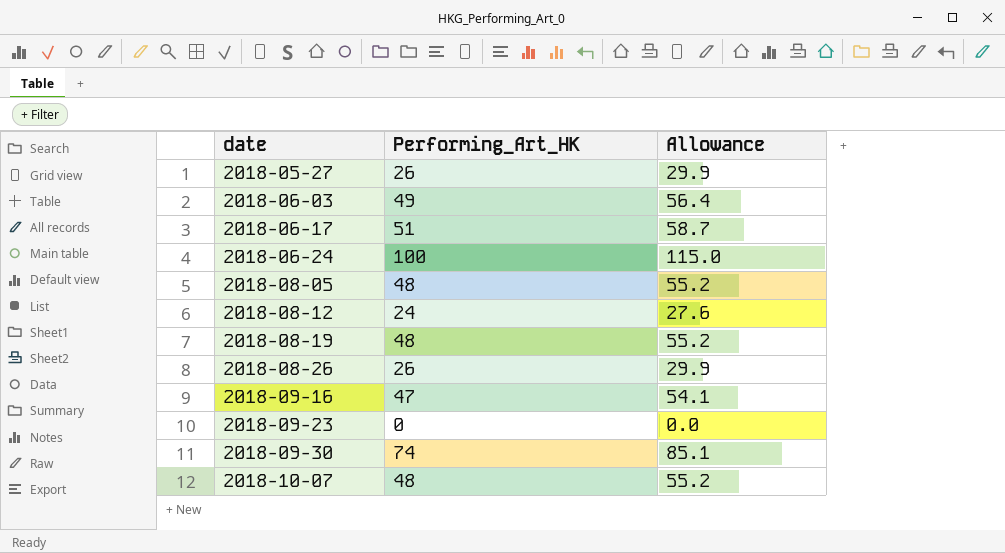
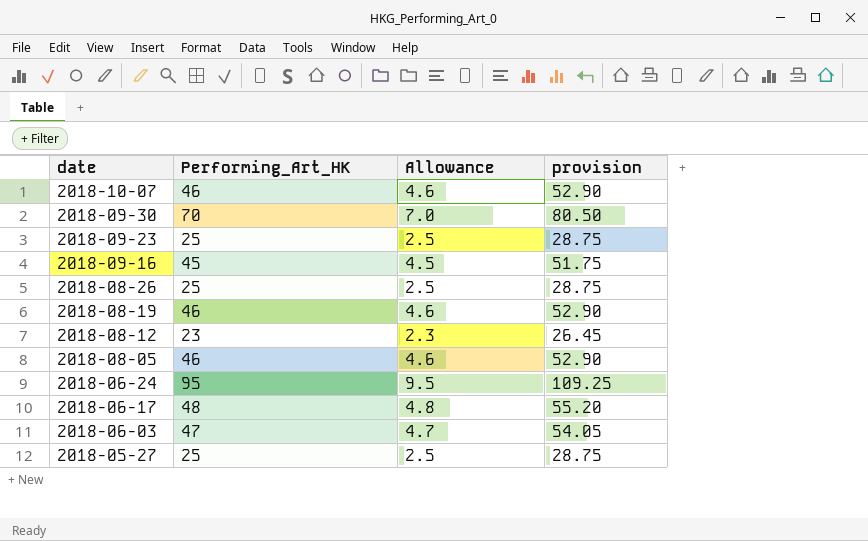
row order: date ascending -> date descending
column Allowance | formula: [Performing_Art_HK] * 1.15 -> [Performing_Art_HK] * 0.1
column provision | formula: none -> [Performing_Art_HK] * 1.15
2018-10-07 | Performing_Art_HK: 48 -> 46
2018-09-30 | Performing_Art_HK: 74 -> 70
2018-09-23 | Performing_Art_HK: 0 -> 25
2018-09-16 | Performing_Art_HK: 47 -> 45
2018-08-26 | Performing_Art_HK: 26 -> 25
2018-08-19 | Performing_Art_HK: 48 -> 46
2018-08-12 | Performing_Art_HK: 24 -> 23
2018-08-05 | Performing_Art_HK: 48 -> 46
2018-06-24 | Performing_Art_HK: 100 -> 95
2018-06-17 | Performing_Art_HK: 51 -> 48
2018-06-03 | Performing_Art_HK: 49 -> 47
2018-05-27 | Performing_Art_HK: 26 -> 25

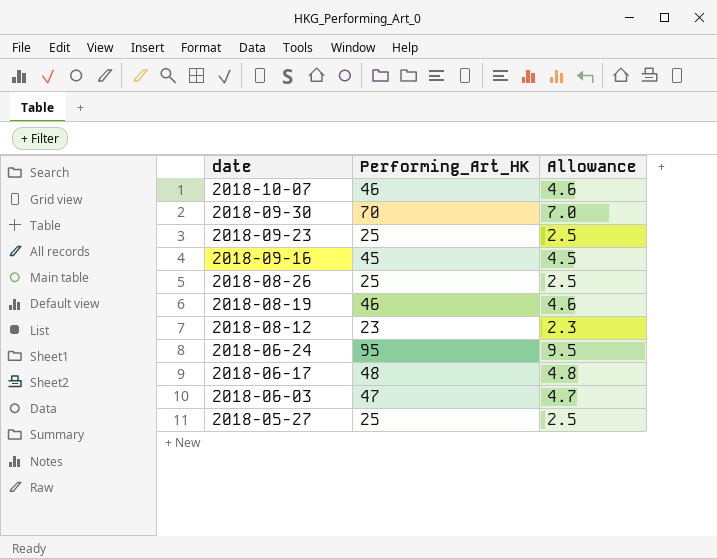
column provision | formula: [Performing_Art_HK] * 1.15 -> none
row 2018-08-05: 46 | 4.6 | 52.90 -> none

